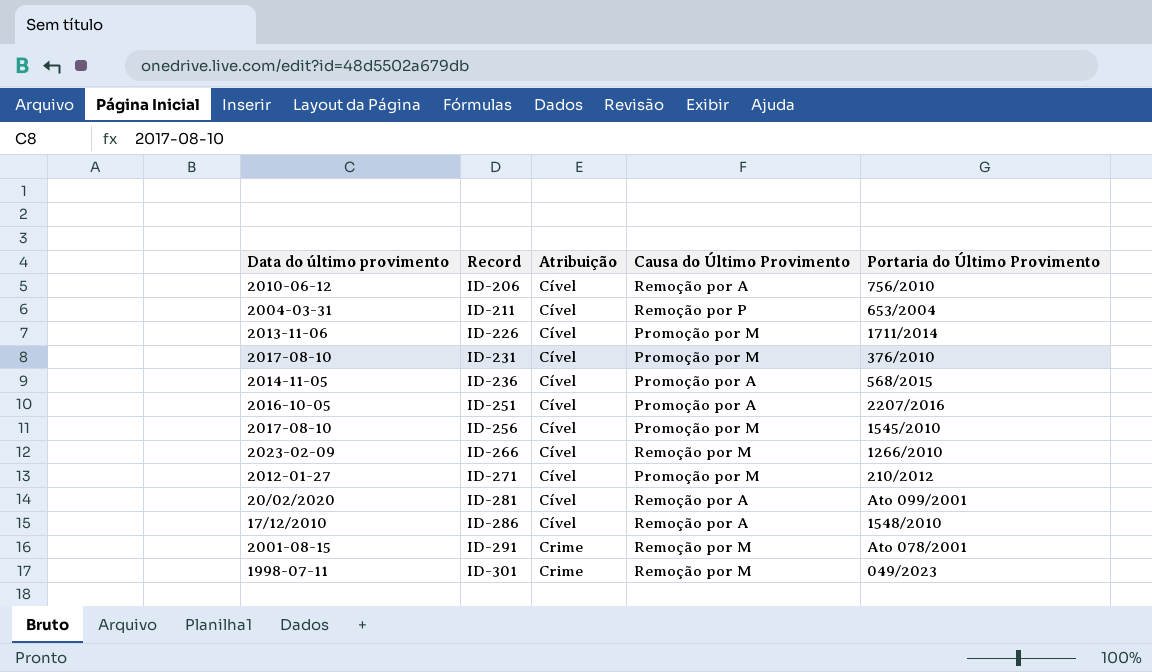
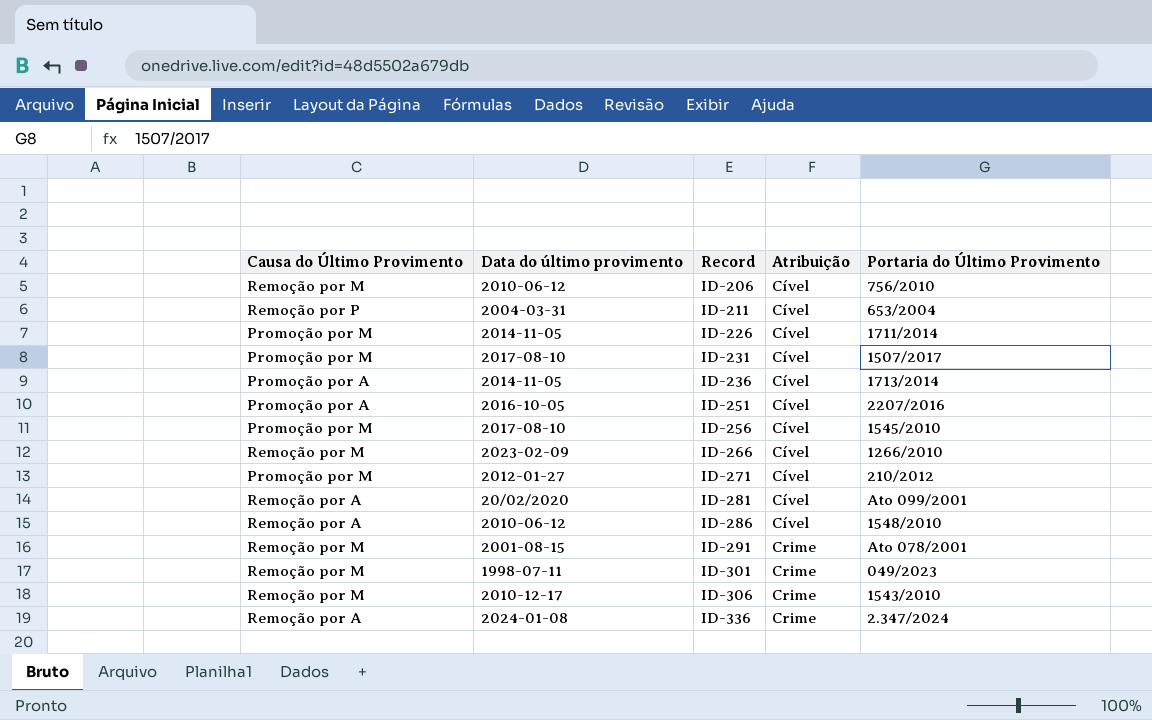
column Causa do Último Provimento | position: 4 -> 1
ID-206 | Causa do Último Provimento: Remoção por A -> Remoção por M
ID-226 | Data do último provimento: 2013-11-06 -> 2014-11-05
ID-231 | Portaria do Último Provimento: 376/2010 -> 1507/2017
ID-236 | Portaria do Último Provimento: 568/2015 -> 1713/2014
ID-286 | Data do último provimento: 17/12/2010 -> 2010-06-12
row ID-306: none -> Remoção por M | 2010-12-17 | Crime | 1543/2010
row ID-336: none -> Remoção por A | 2024-01-08 | Crime | 2.347/2024

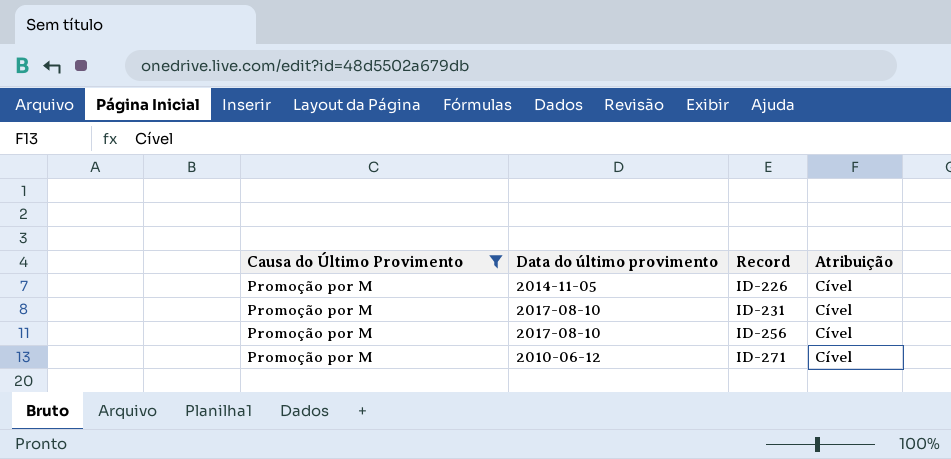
filter: none -> Causa do Último Provimento = Promoção por M
column Portaria do Último Provimento | position: 5 -> none
ID-271 | Data do último provimento: 2012-01-27 -> 2010-06-12

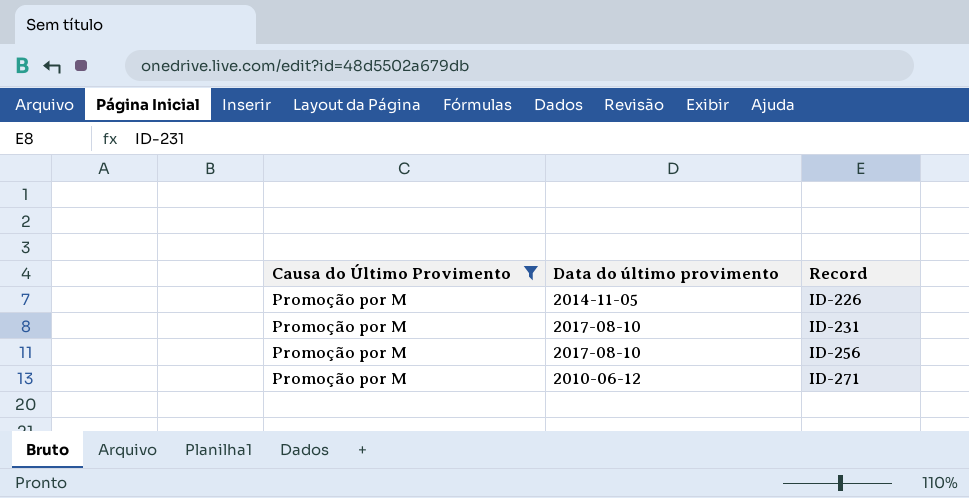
column Atribuição | position: 4 -> none

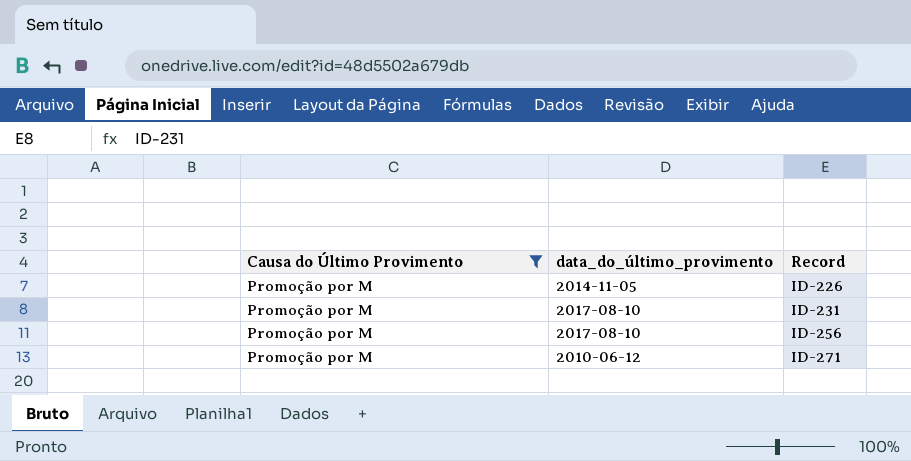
column name: Data do último provimento -> data_do_último_provimento

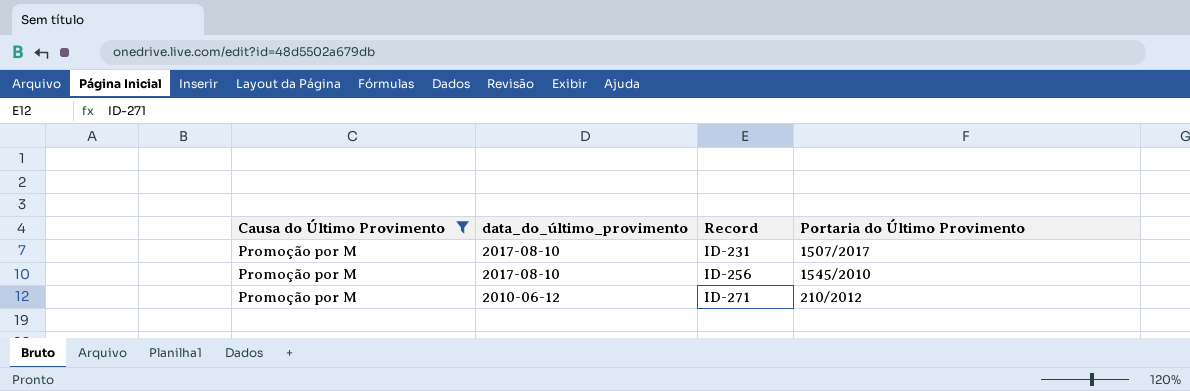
column Portaria do Último Provimento | position: none -> 4
row ID-226: Promoção por M | 2014-11-05 -> none

